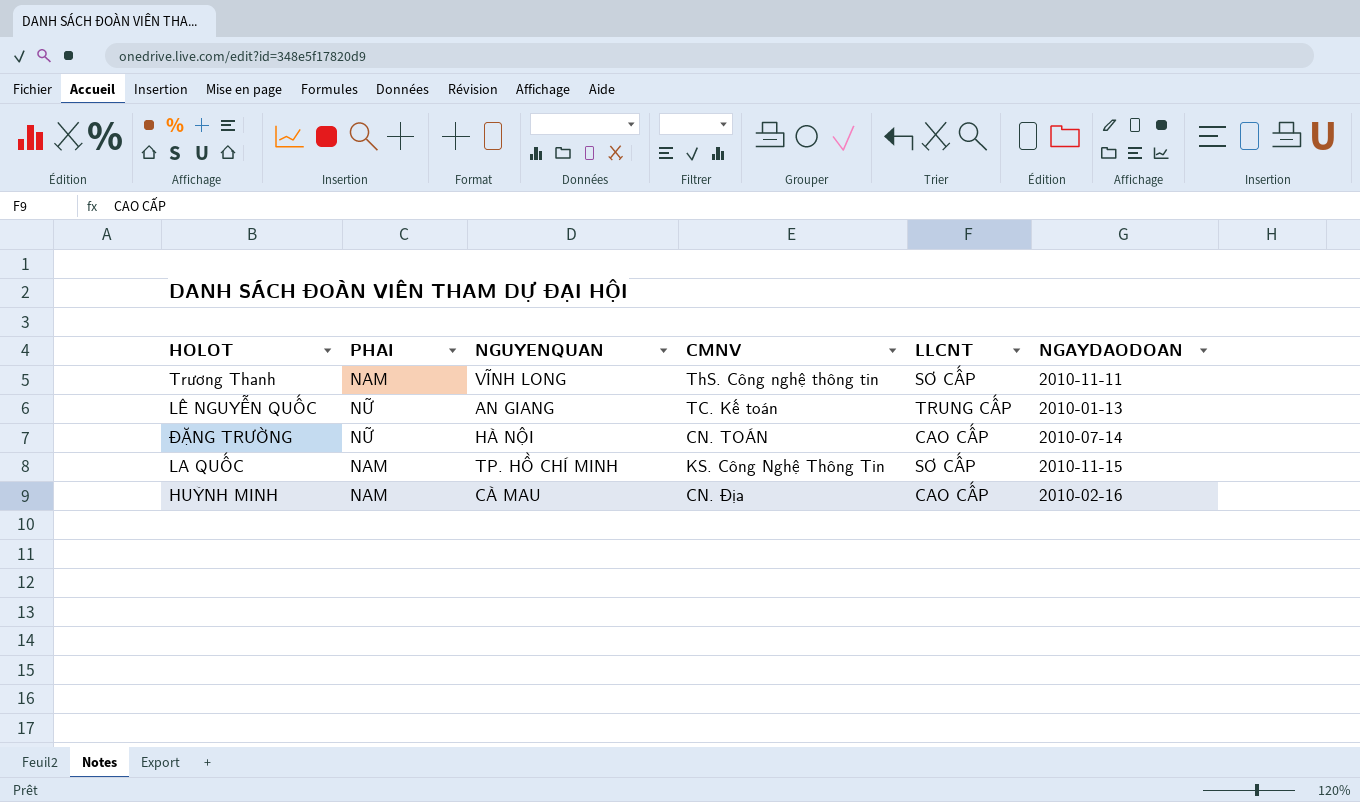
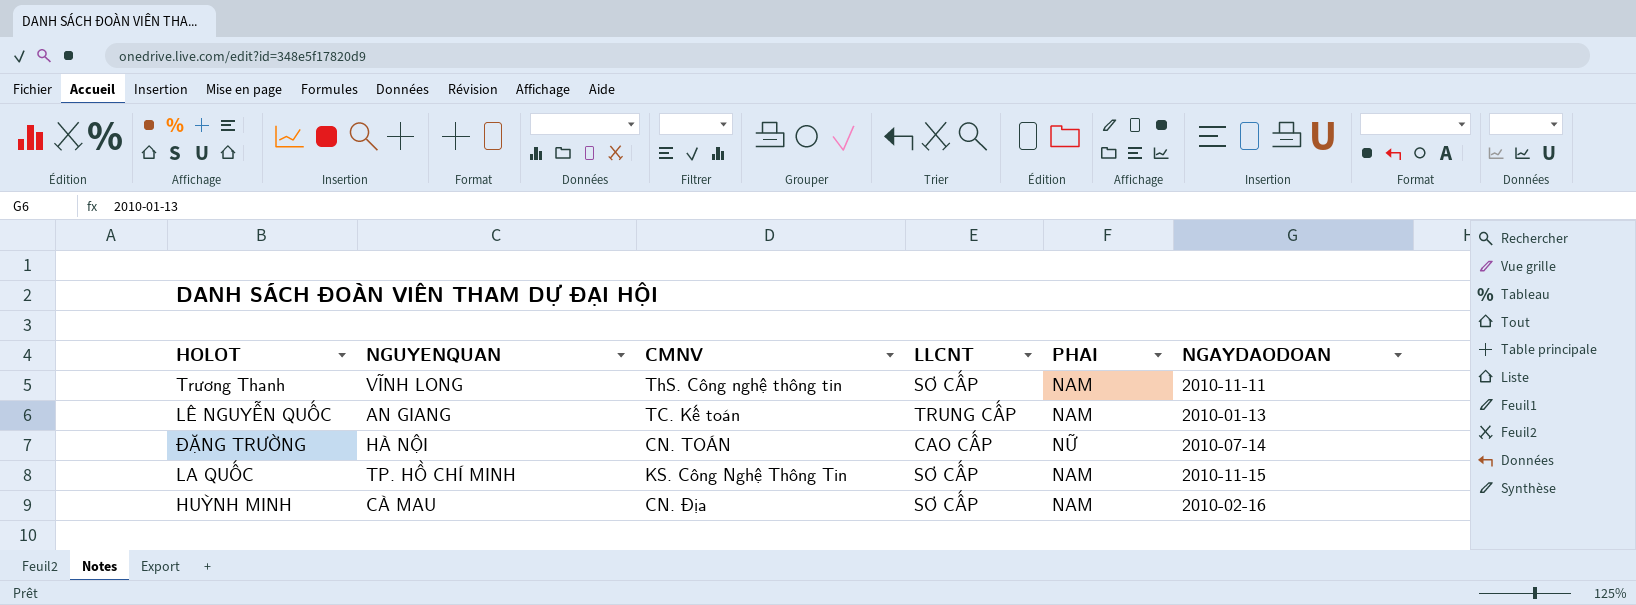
column PHAI | position: 2 -> 5
LÊ NGUYỄN QUỐC | PHAI: NỮ -> NAM
HUỲNH MINH | LLCNT: CAO CẤP -> SƠ CẤP

